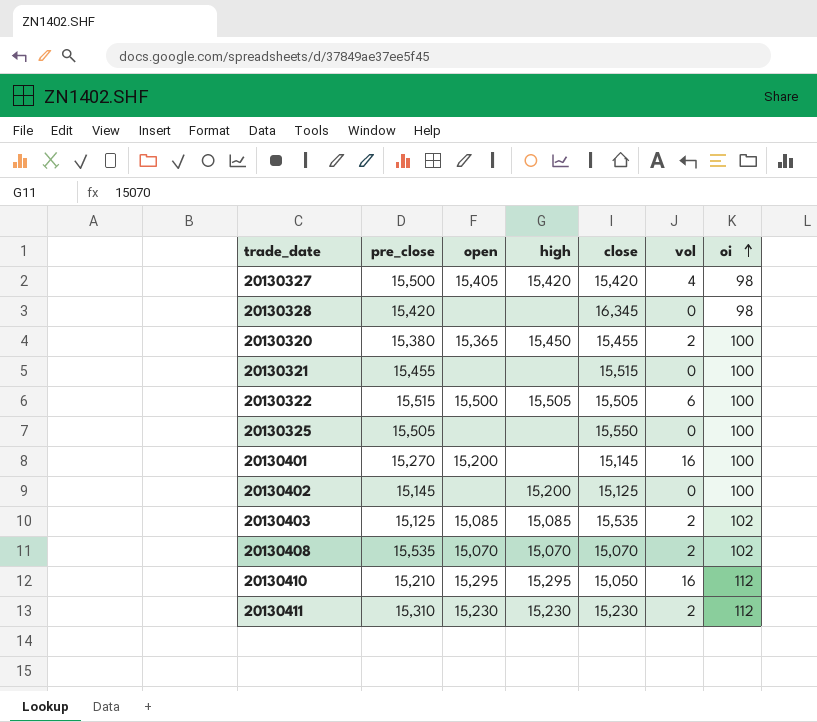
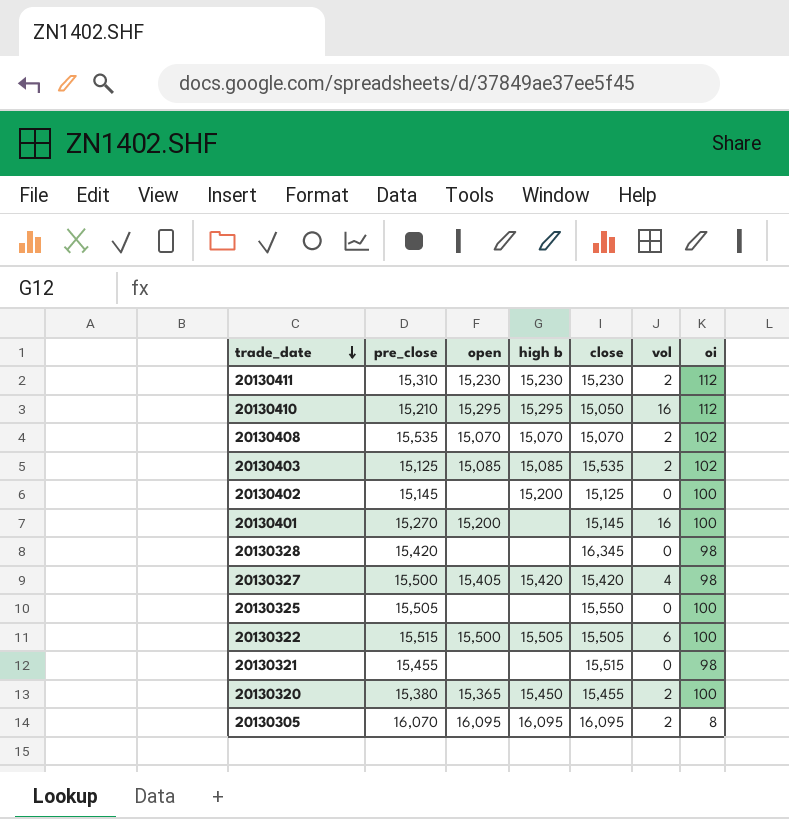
row order: oi ascending -> trade_date descending
column name: high -> high b
20130321 | oi: 100 -> 98
row 20130305: none -> 16,070 | 16,095 | 16,095 | 16,095 | 2 | 8

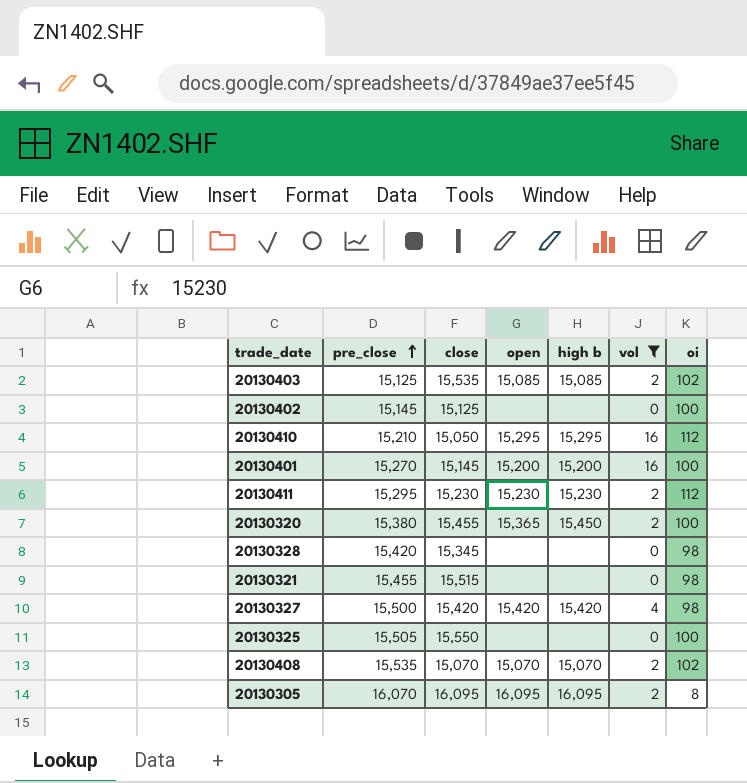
filter: none -> vol != 6
row order: trade_date descending -> pre_close ascending
column close | position: 5 -> 3
20130402 | high b: 15,200 -> none
20130401 | high b: none -> 15,200
20130411 | pre_close: 15,310 -> 15,295
20130328 | close: 16,345 -> 15,345
20130327 | open: 15,405 -> 15,420

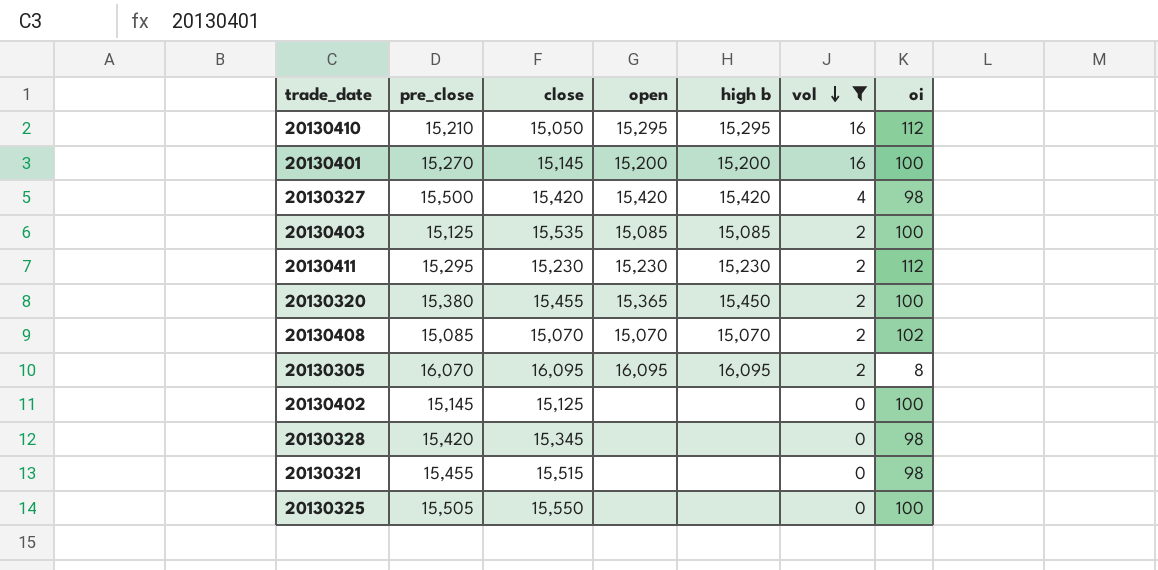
row order: pre_close ascending -> vol descending
20130403 | oi: 102 -> 100
20130408 | pre_close: 15,535 -> 15,085

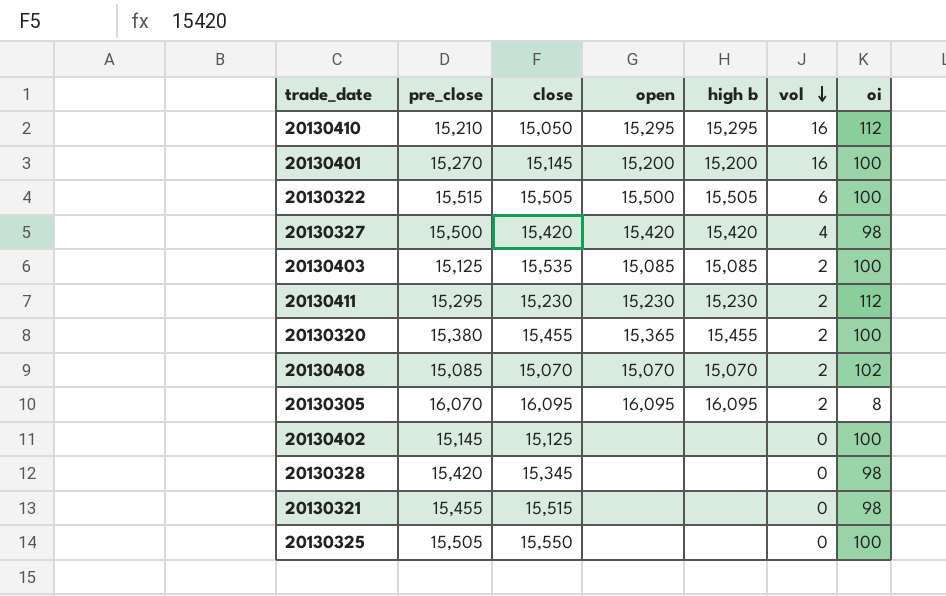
filter: vol != 6 -> none
20130320 | high b: 15,450 -> 15,455

